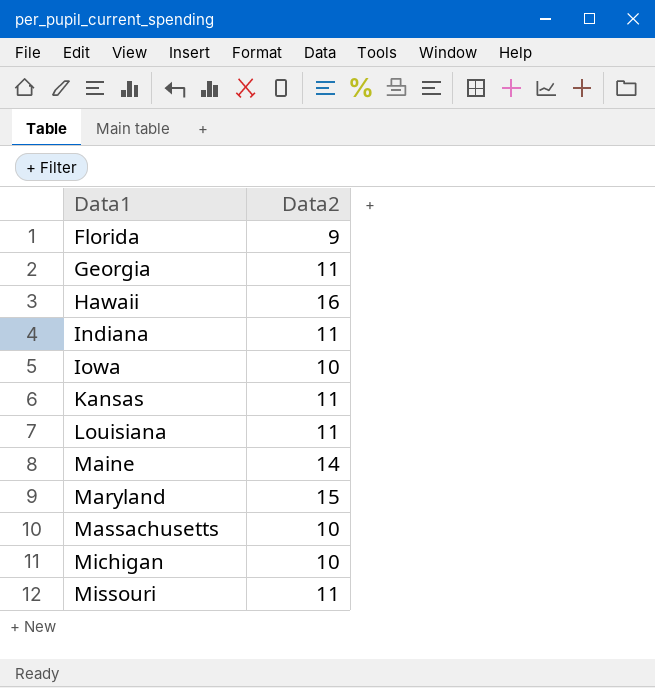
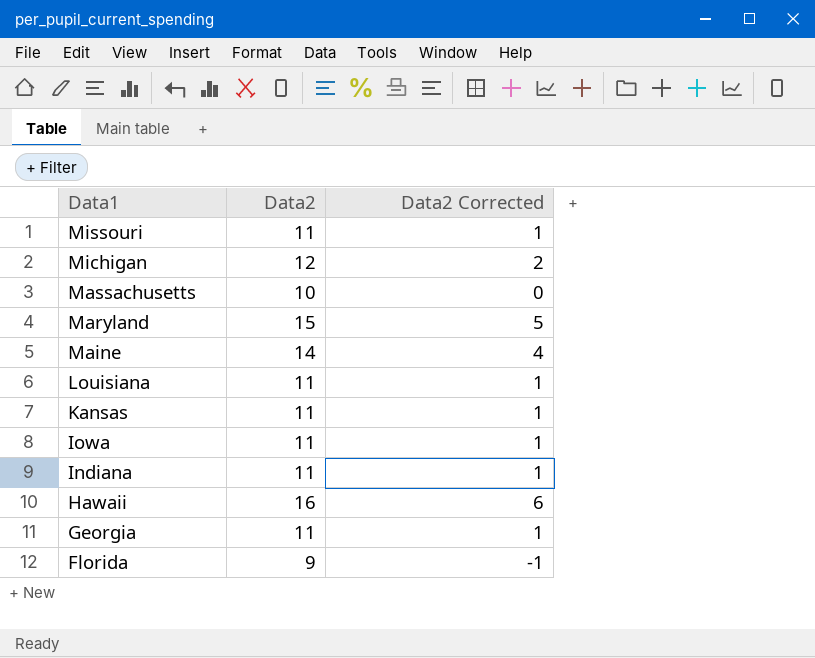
row order: Data1 ascending -> Data1 descending
column Data2 Corrected | formula: none -> [Data2] - 10
Michigan | Data2: 10 -> 12
Iowa | Data2: 10 -> 11

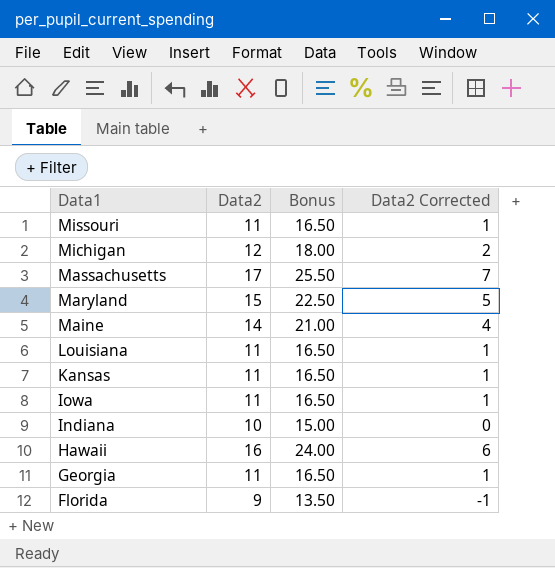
column Bonus | formula: none -> [Data2] * 1.5
Massachusetts | Data2: 10 -> 17
Massachusetts | Data2 Corrected: 0 -> 7
Indiana | Data2: 11 -> 10
Indiana | Data2 Corrected: 1 -> 0

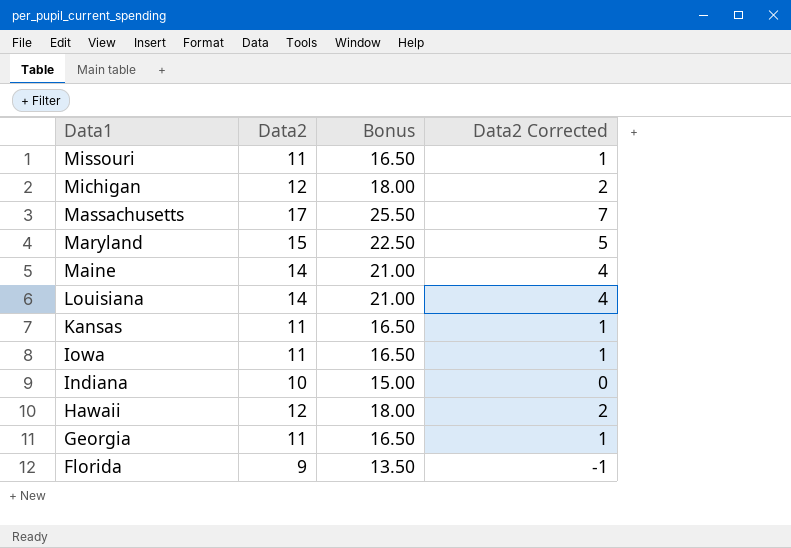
Louisiana | Data2: 11 -> 14
Louisiana | Bonus: 16.50 -> 21.00
Louisiana | Data2 Corrected: 1 -> 4
Hawaii | Data2: 16 -> 12
Hawaii | Bonus: 24.00 -> 18.00
Hawaii | Data2 Corrected: 6 -> 2

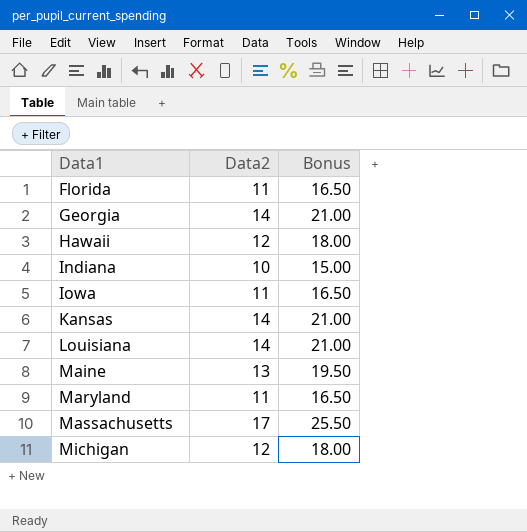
row order: Data1 descending -> Data1 ascending
column Data2 Corrected | formula: [Data2] - 10 -> none
row Missouri: 11 | 16.50 | 1 -> none
Florida | Data2: 9 -> 11
Florida | Bonus: 13.50 -> 16.50
Georgia | Data2: 11 -> 14
Georgia | Bonus: 16.50 -> 21.00
Kansas | Data2: 11 -> 14
Kansas | Bonus: 16.50 -> 21.00
Maine | Data2: 14 -> 13
Maine | Bonus: 21.00 -> 19.50
Maryland | Data2: 15 -> 11
Maryland | Bonus: 22.50 -> 16.50

